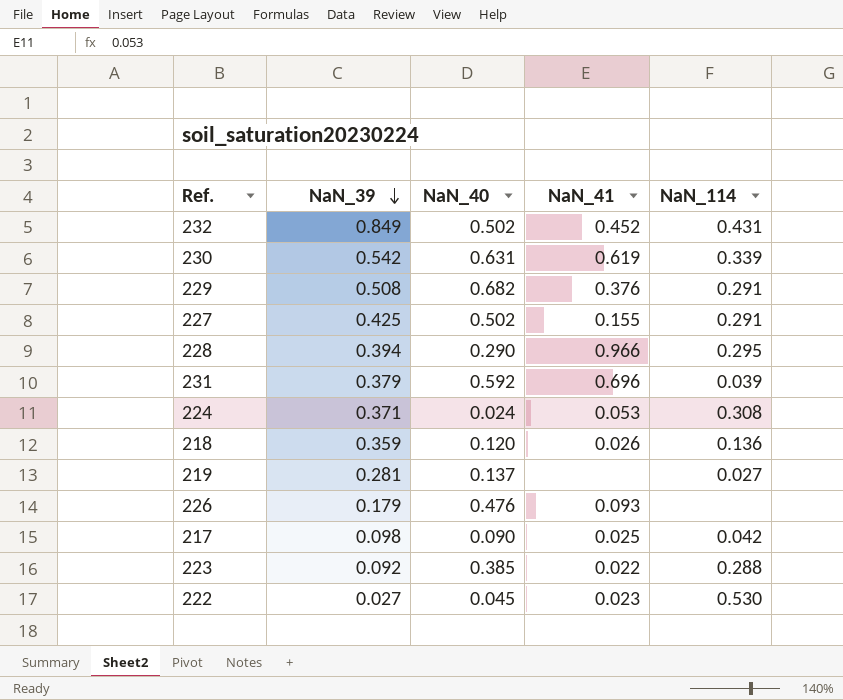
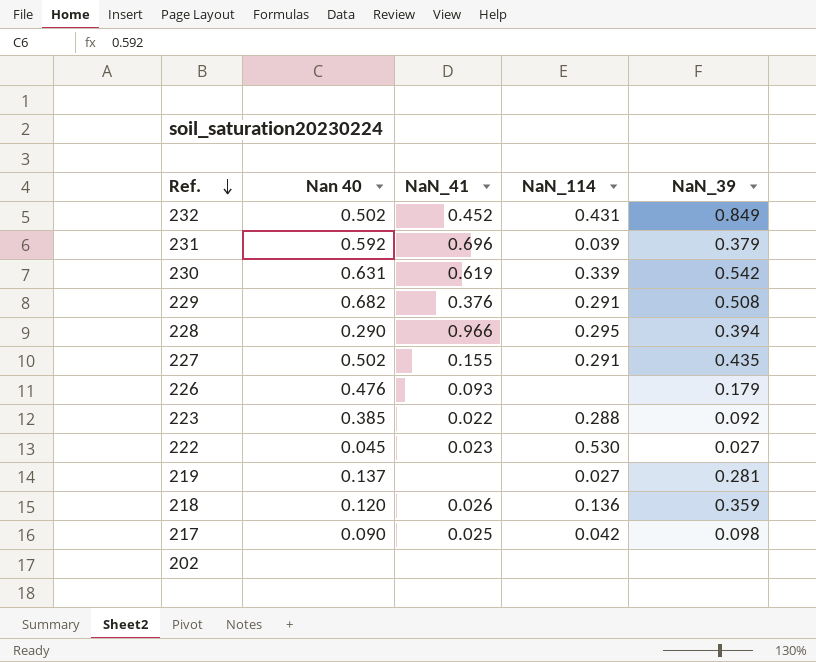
row order: NaN_39 descending -> Ref. descending
column name: NaN_40 -> Nan 40
column NaN_39 | position: 2 -> 5
row 224: 0.371 | 0.024 | 0.053 | 0.308 -> none
227 | NaN_39: 0.425 -> 0.435
row 202: none -> none | none | none | none

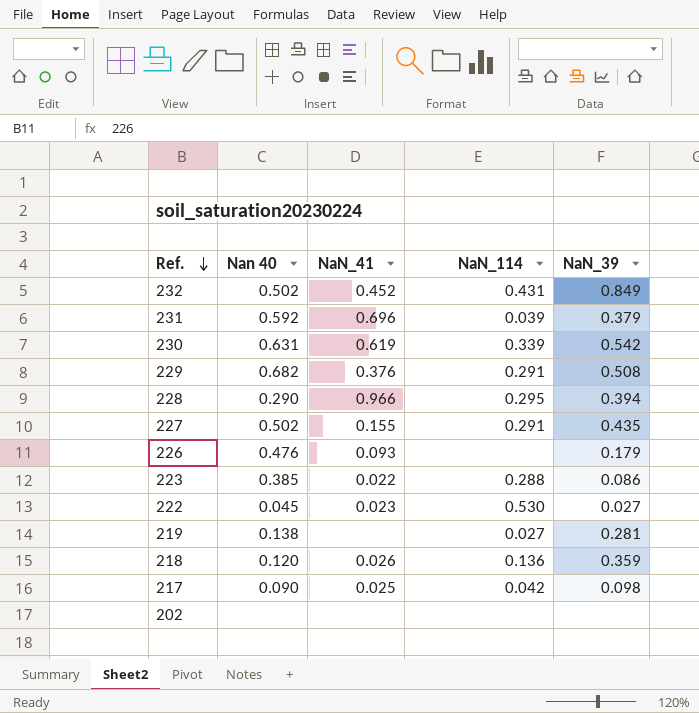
223 | NaN_39: 0.092 -> 0.086
219 | Nan 40: 0.137 -> 0.138

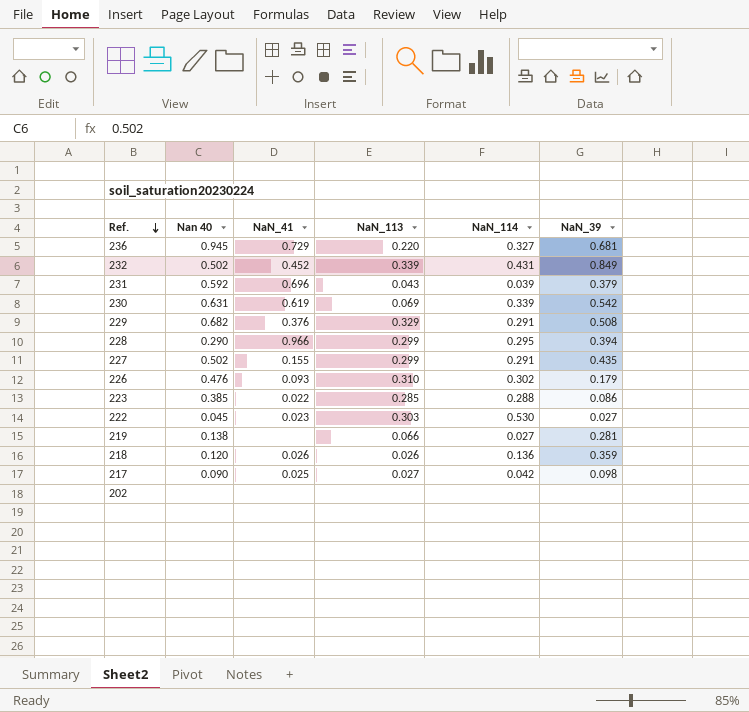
column NaN_113 | position: none -> 4
row 236: none -> 0.945 | 0.729 | 0.220 | 0.327 | 0.681
226 | NaN_114: none -> 0.302

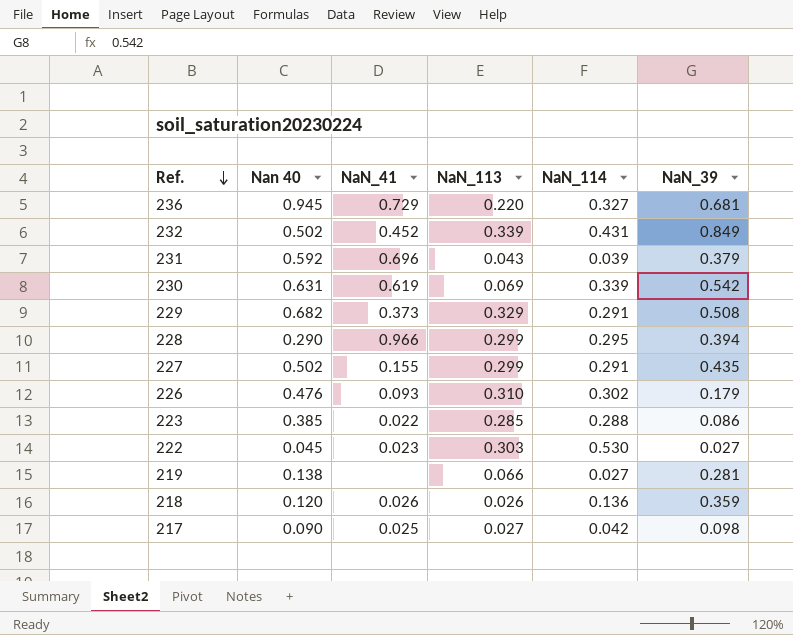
row 202: none | none | none | none | none -> none
229 | NaN_41: 0.376 -> 0.373

